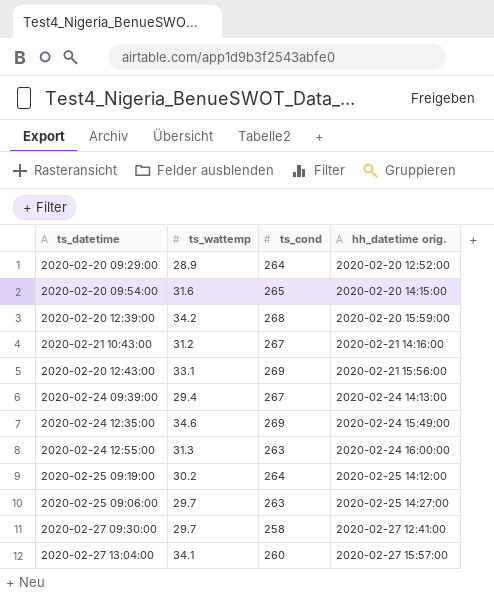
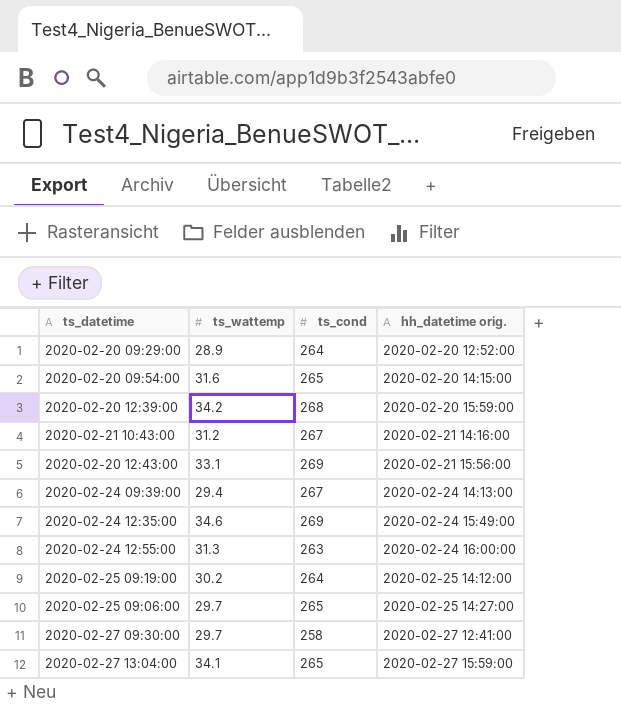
2020-02-25 09:06:00 | ts_cond: 263 -> 265
2020-02-27 13:04:00 | ts_cond: 260 -> 265
2020-02-27 13:04:00 | hh_datetime orig.: 2020-02-27 15:57:00 -> 2020-02-27 15:59:00

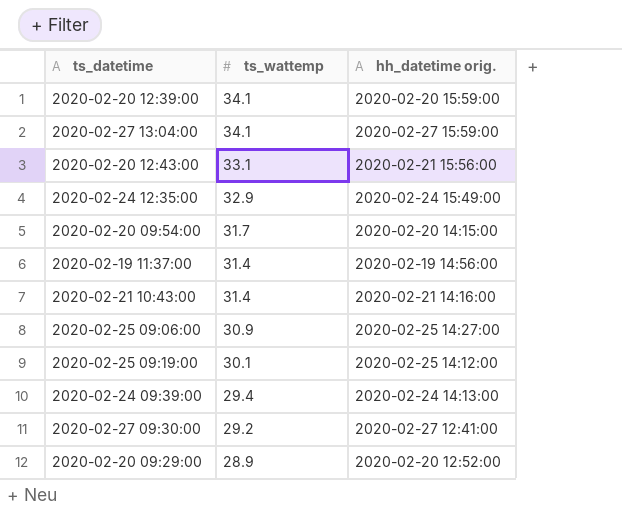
row order: hh_datetime orig. ascending -> ts_wattemp descending
column ts_cond | position: 3 -> none
row 2020-02-24 12:55:00: 31.3 | 263 | 2020-02-24 16:00:00 -> none
2020-02-20 12:39:00 | ts_wattemp: 34.2 -> 34.1
2020-02-24 12:35:00 | ts_wattemp: 34.6 -> 32.9
2020-02-20 09:54:00 | ts_wattemp: 31.6 -> 31.7
row 2020-02-19 11:37:00: none -> 31.4 | 2020-02-19 14:56:00
2020-02-21 10:43:00 | ts_wattemp: 31.2 -> 31.4
2020-02-25 09:06:00 | ts_wattemp: 29.7 -> 30.9
2020-02-25 09:19:00 | ts_wattemp: 30.2 -> 30.1
2020-02-27 09:30:00 | ts_wattemp: 29.7 -> 29.2

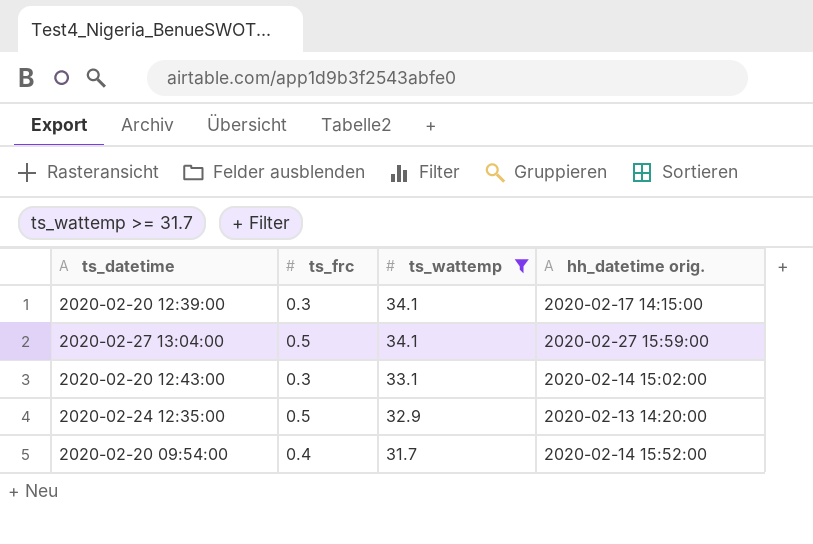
filter: none -> ts_wattemp >= 31.7
column ts_frc | position: none -> 2
2020-02-20 12:39:00 | hh_datetime orig.: 2020-02-20 15:59:00 -> 2020-02-17 14:15:00
2020-02-20 12:43:00 | hh_datetime orig.: 2020-02-21 15:56:00 -> 2020-02-14 15:02:00
2020-02-24 12:35:00 | hh_datetime orig.: 2020-02-24 15:49:00 -> 2020-02-13 14:20:00
2020-02-20 09:54:00 | hh_datetime orig.: 2020-02-20 14:15:00 -> 2020-02-14 15:52:00

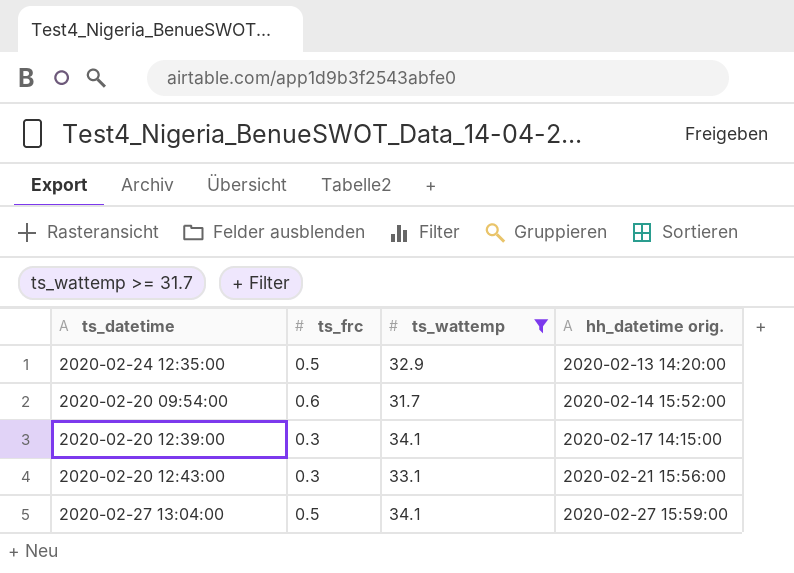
row order: ts_wattemp descending -> hh_datetime orig. ascending
2020-02-20 09:54:00 | ts_frc: 0.4 -> 0.6
2020-02-20 12:43:00 | hh_datetime orig.: 2020-02-14 15:02:00 -> 2020-02-21 15:56:00

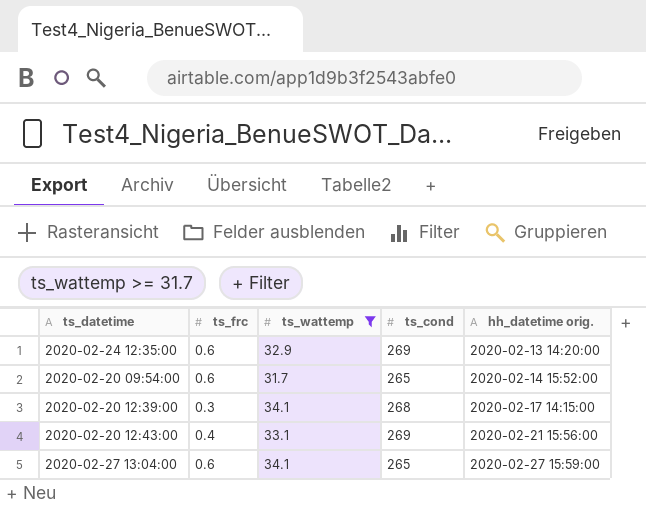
column ts_cond | position: none -> 4
2020-02-24 12:35:00 | ts_frc: 0.5 -> 0.6
2020-02-20 12:43:00 | ts_frc: 0.3 -> 0.4
2020-02-27 13:04:00 | ts_frc: 0.5 -> 0.6

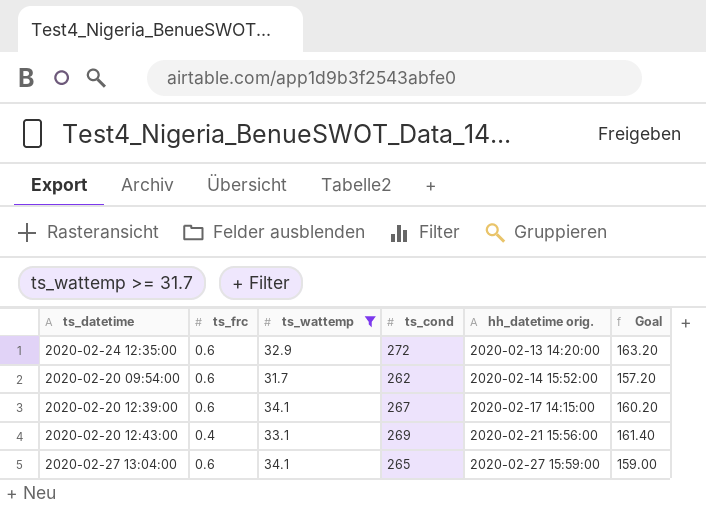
column Goal | formula: none -> [ts_cond] * 0.6
2020-02-24 12:35:00 | ts_cond: 269 -> 272
2020-02-20 09:54:00 | ts_cond: 265 -> 262
2020-02-20 12:39:00 | ts_frc: 0.3 -> 0.6
2020-02-20 12:39:00 | ts_cond: 268 -> 267

